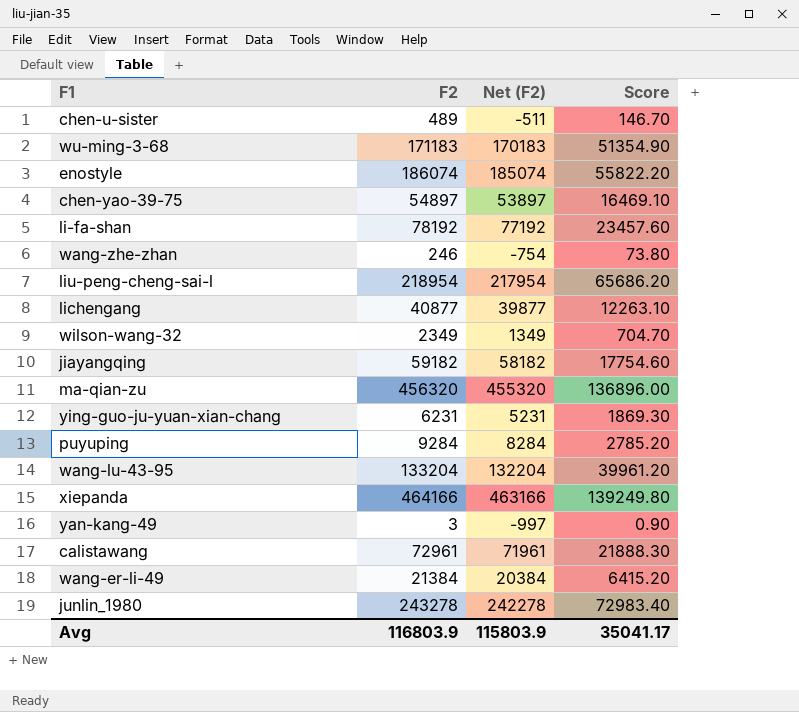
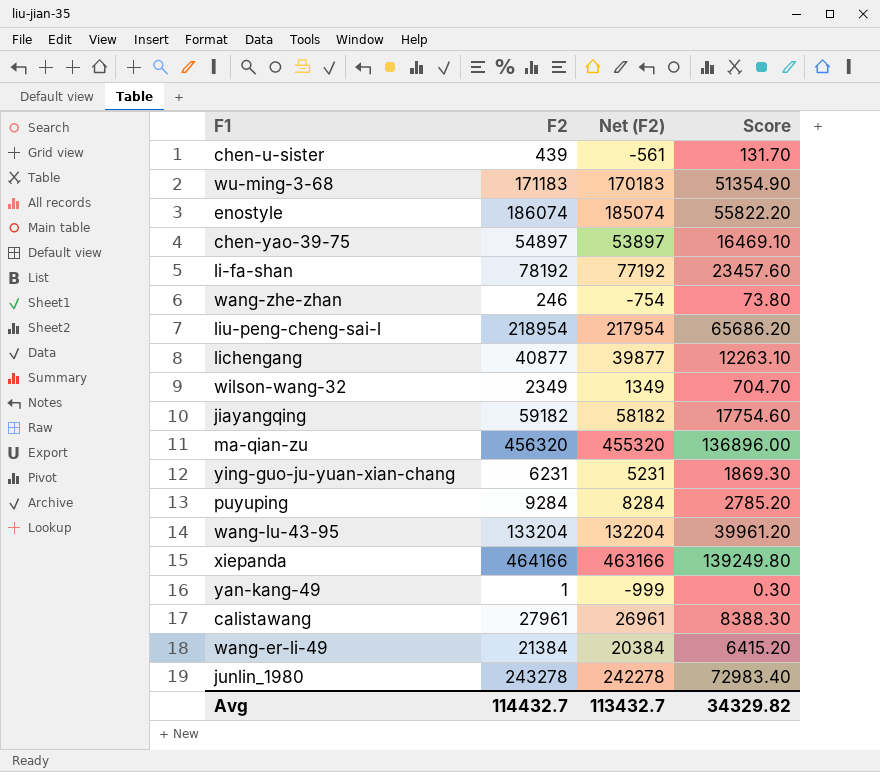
chen-u-sister | F2: 489 -> 439
chen-u-sister | Net (F2): -511 -> -561
chen-u-sister | Score: 146.70 -> 131.70
yan-kang-49 | F2: 3 -> 1
yan-kang-49 | Net (F2): -997 -> -999
yan-kang-49 | Score: 0.90 -> 0.30
calistawang | F2: 72961 -> 27961
calistawang | Net (F2): 71961 -> 26961
calistawang | Score: 21888.30 -> 8388.30
Avg | F2: 116803.9 -> 114432.7
Avg | Net (F2): 115803.9 -> 113432.7
Avg | Score: 35041.17 -> 34329.82

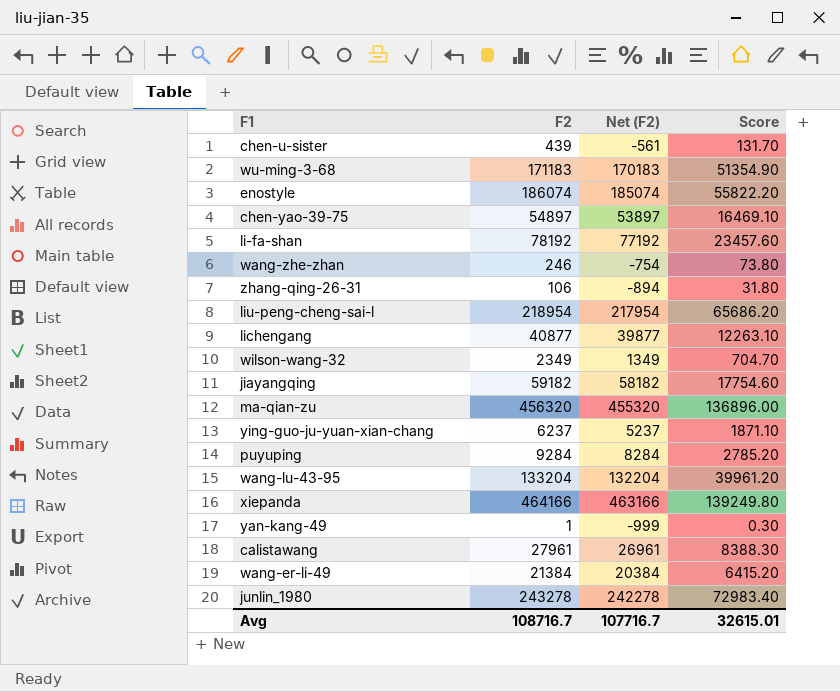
row zhang-qing-26-31: none -> 106 | -894 | 31.80
ying-guo-ju-yuan-xian-chang | F2: 6231 -> 6237
ying-guo-ju-yuan-xian-chang | Net (F2): 5231 -> 5237
ying-guo-ju-yuan-xian-chang | Score: 1869.30 -> 1871.10
Avg | F2: 114432.7 -> 108716.7
Avg | Net (F2): 113432.7 -> 107716.7
Avg | Score: 34329.82 -> 32615.01

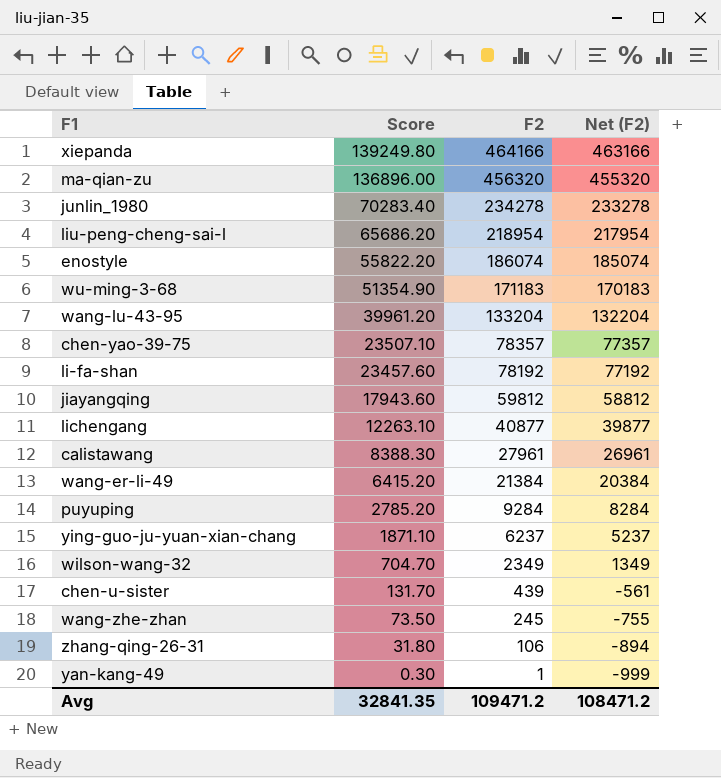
row order: none -> Score descending
column Score | position: 4 -> 2
junlin_1980 | Score: 72983.40 -> 70283.40
junlin_1980 | F2: 243278 -> 234278
junlin_1980 | Net (F2): 242278 -> 233278
chen-yao-39-75 | Score: 16469.10 -> 23507.10
chen-yao-39-75 | F2: 54897 -> 78357
chen-yao-39-75 | Net (F2): 53897 -> 77357
jiayangqing | Score: 17754.60 -> 17943.60
jiayangqing | F2: 59182 -> 59812
jiayangqing | Net (F2): 58182 -> 58812
wang-zhe-zhan | Score: 73.80 -> 73.50
wang-zhe-zhan | F2: 246 -> 245
wang-zhe-zhan | Net (F2): -754 -> -755
Avg | Score: 32615.01 -> 32841.35
Avg | F2: 108716.7 -> 109471.2
Avg | Net (F2): 107716.7 -> 108471.2

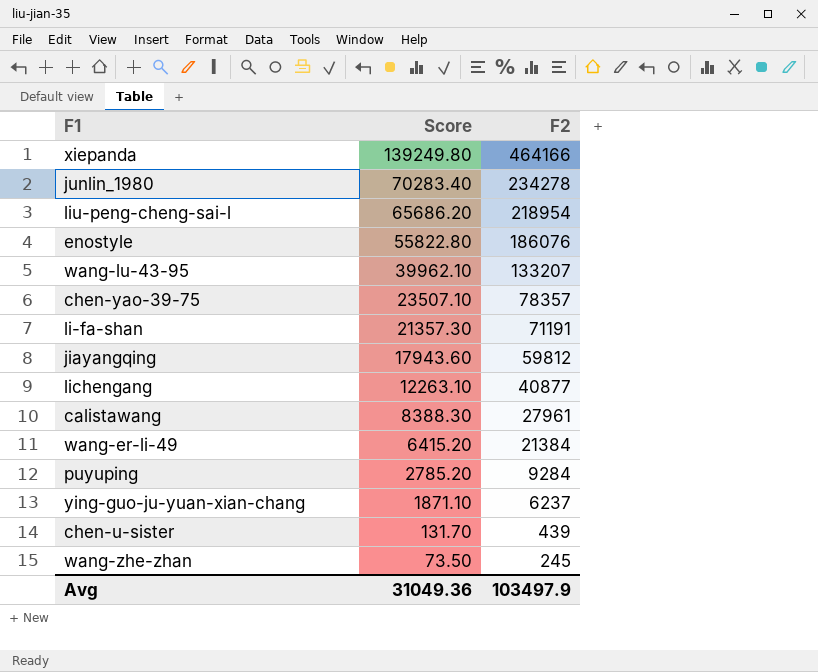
column Net (F2) | formula: [F2] - 1000 -> none
row ma-qian-zu: 136896.00 | 456320 | 455320 -> none
row wu-ming-3-68: 51354.90 | 171183 | 170183 -> none
row wilson-wang-32: 704.70 | 2349 | 1349 -> none
row zhang-qing-26-31: 31.80 | 106 | -894 -> none
row yan-kang-49: 0.30 | 1 | -999 -> none
enostyle | Score: 55822.20 -> 55822.80
enostyle | F2: 186074 -> 186076
wang-lu-43-95 | Score: 39961.20 -> 39962.10
wang-lu-43-95 | F2: 133204 -> 133207
li-fa-shan | Score: 23457.60 -> 21357.30
li-fa-shan | F2: 78192 -> 71191
Avg | Score: 32841.35 -> 31049.36
Avg | F2: 109471.2 -> 103497.9

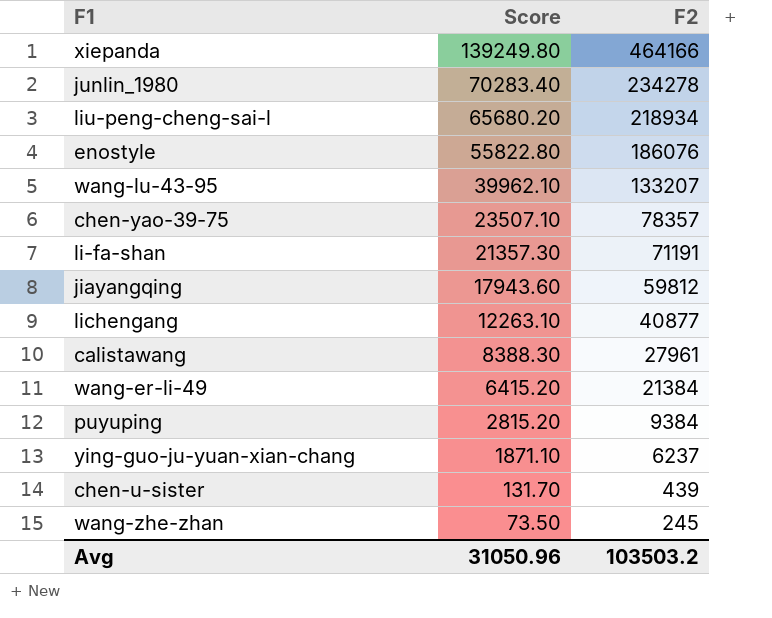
liu-peng-cheng-sai-l | Score: 65686.20 -> 65680.20
liu-peng-cheng-sai-l | F2: 218954 -> 218934
puyuping | Score: 2785.20 -> 2815.20
puyuping | F2: 9284 -> 9384
Avg | Score: 31049.36 -> 31050.96
Avg | F2: 103497.9 -> 103503.2

